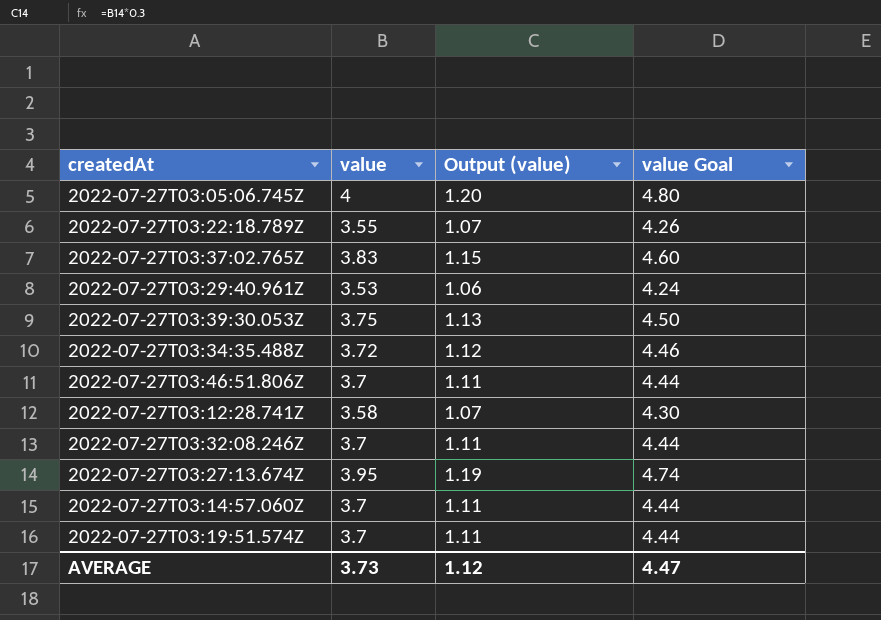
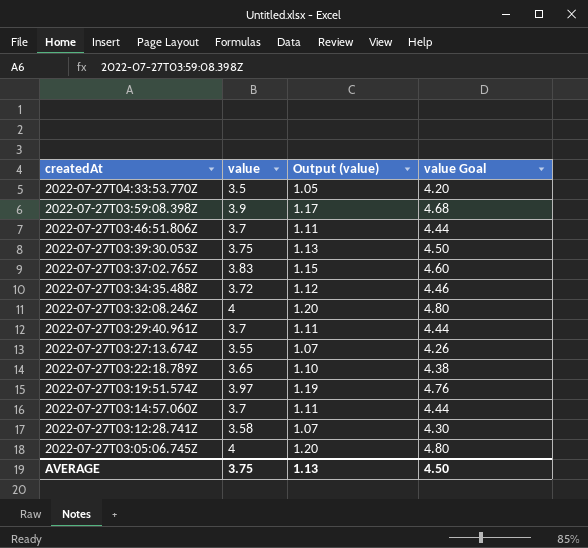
row order: none -> createdAt descending
row 2022-07-27T04:33:53.770Z: none -> 3.5 | 1.05 | 4.20
row 2022-07-27T03:59:08.398Z: none -> 3.9 | 1.17 | 4.68
2022-07-27T03:32:08.246Z | value: 3.7 -> 4
2022-07-27T03:32:08.246Z | Output (value): 1.11 -> 1.20
2022-07-27T03:32:08.246Z | value Goal: 4.44 -> 4.80
2022-07-27T03:29:40.961Z | value: 3.53 -> 3.7
2022-07-27T03:29:40.961Z | Output (value): 1.06 -> 1.11
2022-07-27T03:29:40.961Z | value Goal: 4.24 -> 4.44
2022-07-27T03:27:13.674Z | value: 3.95 -> 3.55
2022-07-27T03:27:13.674Z | Output (value): 1.19 -> 1.07
2022-07-27T03:27:13.674Z | value Goal: 4.74 -> 4.26
2022-07-27T03:22:18.789Z | value: 3.55 -> 3.65
2022-07-27T03:22:18.789Z | Output (value): 1.07 -> 1.10
2022-07-27T03:22:18.789Z | value Goal: 4.26 -> 4.38
2022-07-27T03:19:51.574Z | value: 3.7 -> 3.97
2022-07-27T03:19:51.574Z | Output (value): 1.11 -> 1.19
2022-07-27T03:19:51.574Z | value Goal: 4.44 -> 4.76
AVERAGE | value: 3.73 -> 3.75
AVERAGE | Output (value): 1.12 -> 1.13
AVERAGE | value Goal: 4.47 -> 4.50

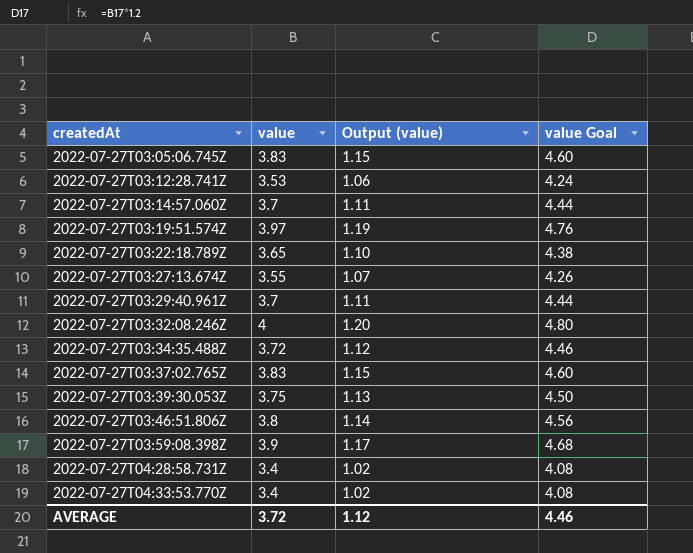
row order: createdAt descending -> createdAt ascending
2022-07-27T03:05:06.745Z | value: 4 -> 3.83
2022-07-27T03:05:06.745Z | Output (value): 1.20 -> 1.15
2022-07-27T03:05:06.745Z | value Goal: 4.80 -> 4.60
2022-07-27T03:12:28.741Z | value: 3.58 -> 3.53
2022-07-27T03:12:28.741Z | Output (value): 1.07 -> 1.06
2022-07-27T03:12:28.741Z | value Goal: 4.30 -> 4.24
2022-07-27T03:46:51.806Z | value: 3.7 -> 3.8
2022-07-27T03:46:51.806Z | Output (value): 1.11 -> 1.14
2022-07-27T03:46:51.806Z | value Goal: 4.44 -> 4.56
row 2022-07-27T04:28:58.731Z: none -> 3.4 | 1.02 | 4.08
2022-07-27T04:33:53.770Z | value: 3.5 -> 3.4
2022-07-27T04:33:53.770Z | Output (value): 1.05 -> 1.02
2022-07-27T04:33:53.770Z | value Goal: 4.20 -> 4.08
AVERAGE | value: 3.75 -> 3.72
AVERAGE | Output (value): 1.13 -> 1.12
AVERAGE | value Goal: 4.50 -> 4.46

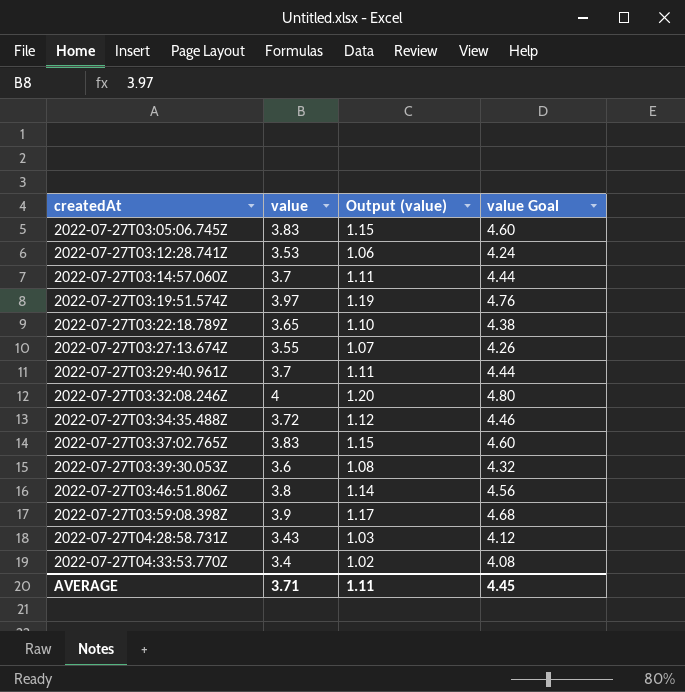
2022-07-27T03:39:30.053Z | value: 3.75 -> 3.6
2022-07-27T03:39:30.053Z | Output (value): 1.13 -> 1.08
2022-07-27T03:39:30.053Z | value Goal: 4.50 -> 4.32
2022-07-27T04:28:58.731Z | value: 3.4 -> 3.43
2022-07-27T04:28:58.731Z | Output (value): 1.02 -> 1.03
2022-07-27T04:28:58.731Z | value Goal: 4.08 -> 4.12
AVERAGE | value: 3.72 -> 3.71
AVERAGE | Output (value): 1.12 -> 1.11
AVERAGE | value Goal: 4.46 -> 4.45

